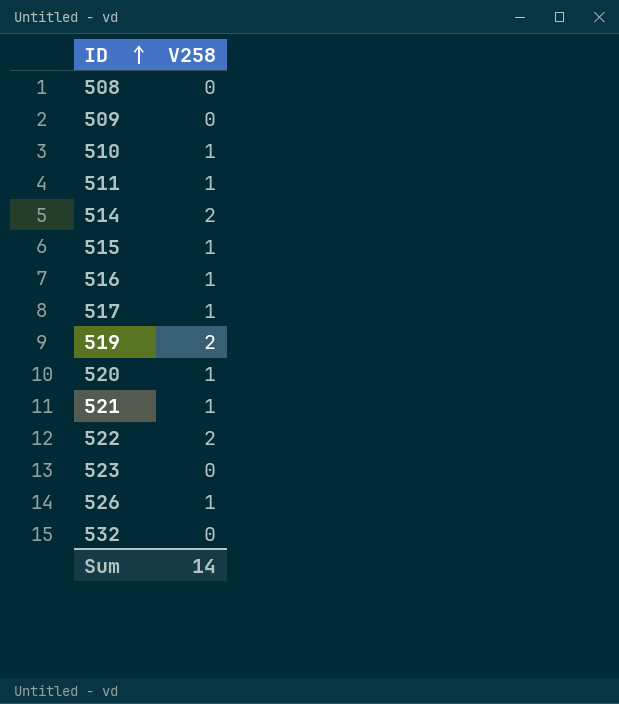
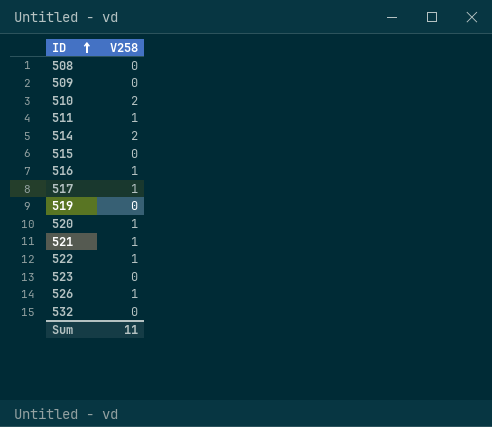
510 | V258: 1 -> 2
515 | V258: 1 -> 0
519 | V258: 2 -> 0
522 | V258: 2 -> 1
Sum | V258: 14 -> 11

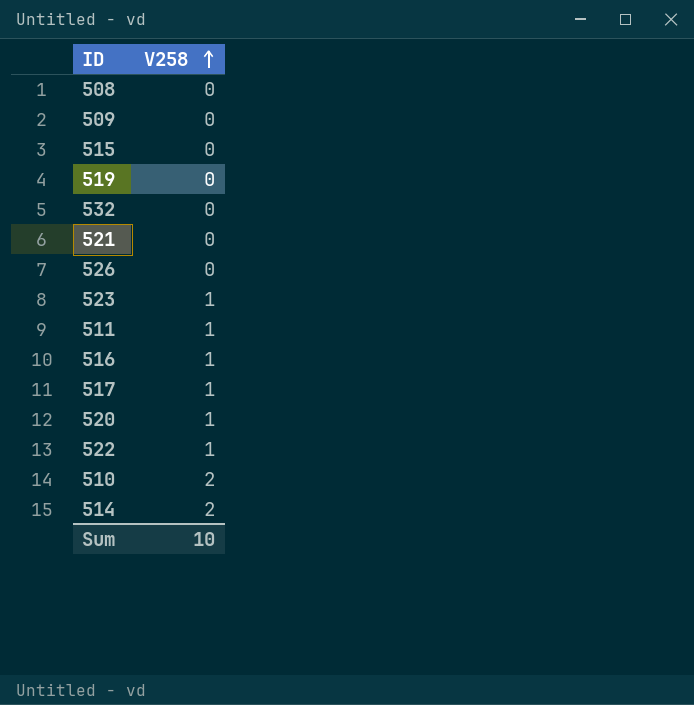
row order: ID ascending -> V258 ascending
521 | V258: 1 -> 0
526 | V258: 1 -> 0
523 | V258: 0 -> 1
Sum | V258: 11 -> 10

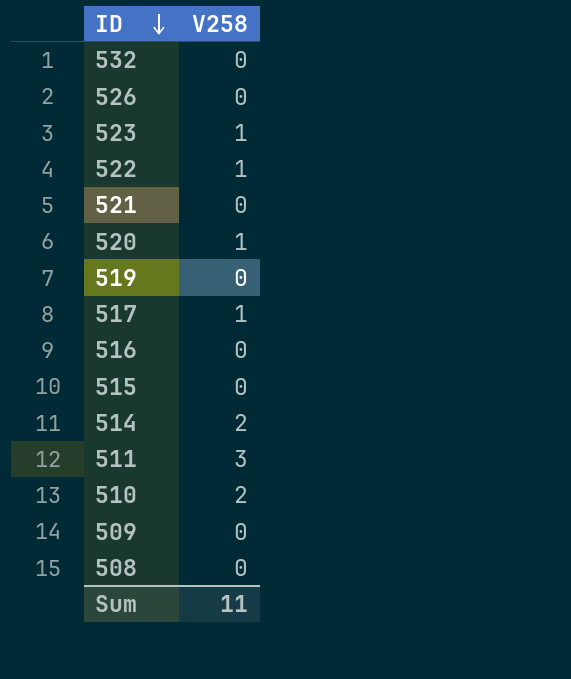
row order: V258 ascending -> ID descending
516 | V258: 1 -> 0
511 | V258: 1 -> 3
Sum | V258: 10 -> 11

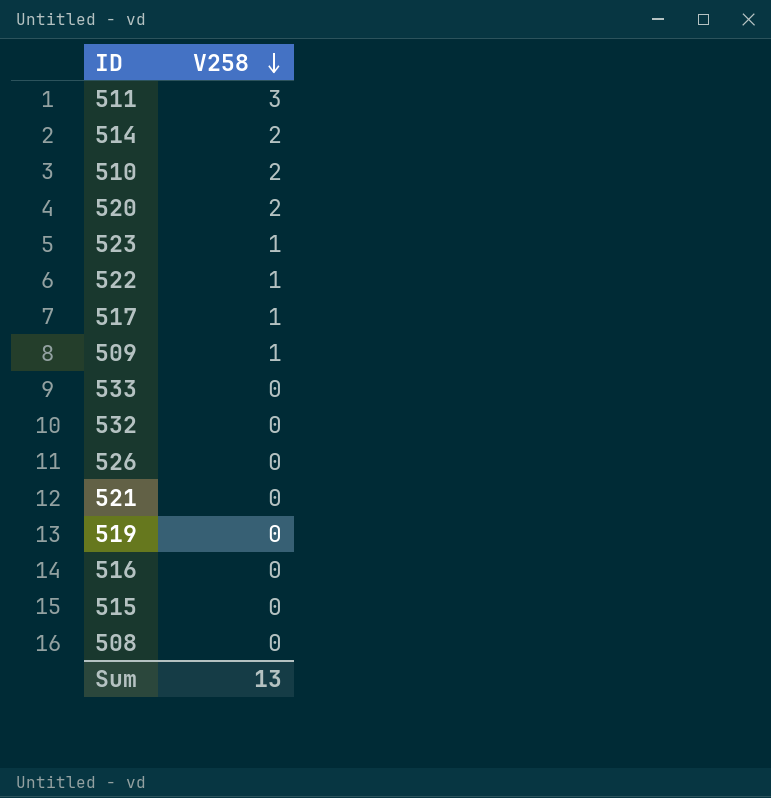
row order: ID descending -> V258 descending
520 | V258: 1 -> 2
509 | V258: 0 -> 1
row 533: none -> 0
Sum | V258: 11 -> 13

